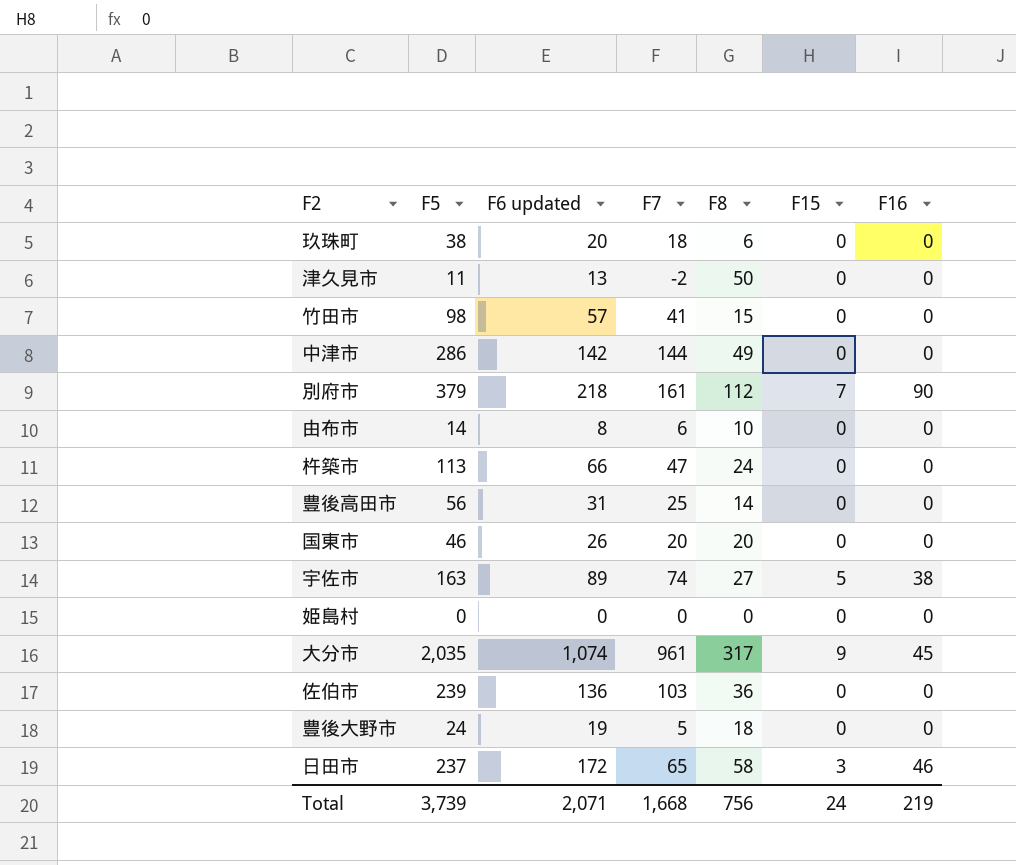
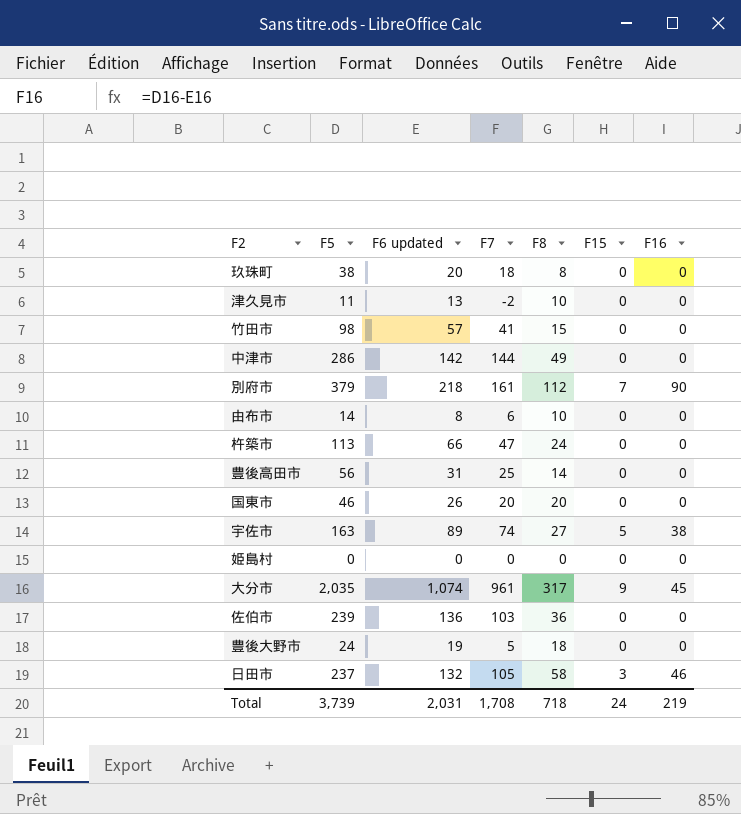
玖珠町 | F8: 6 -> 8
津久見市 | F8: 50 -> 10
日田市 | F6 updated: 172 -> 132
日田市 | F7: 65 -> 105
Total | F6 updated: 2,071 -> 2,031
Total | F7: 1,668 -> 1,708
Total | F8: 756 -> 718

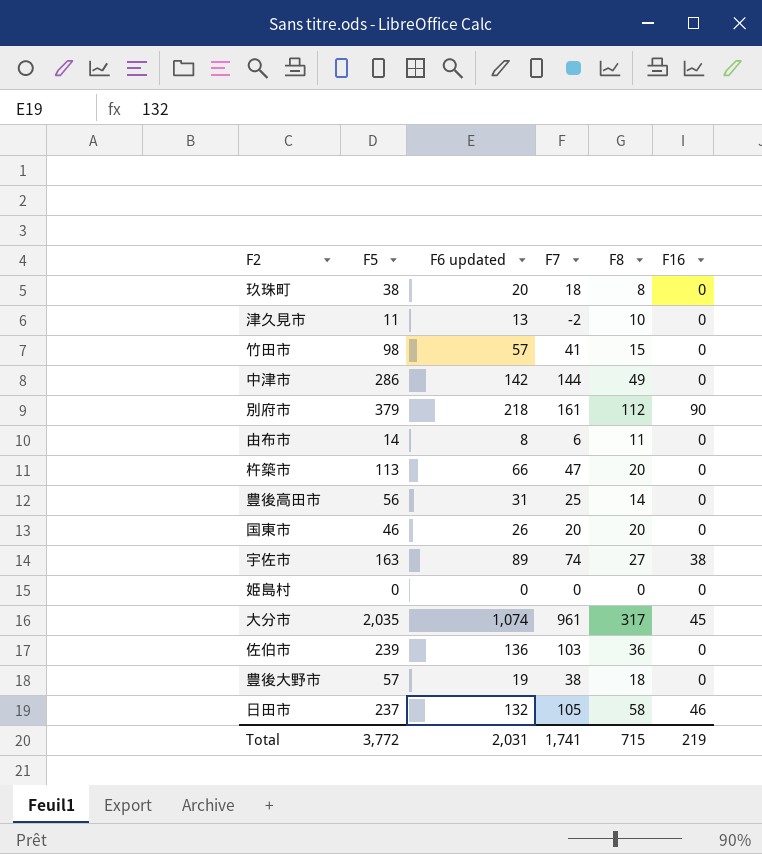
column F15 | position: 6 -> none
由布市 | F8: 10 -> 11
杵築市 | F8: 24 -> 20
豊後大野市 | F5: 24 -> 57
豊後大野市 | F7: 5 -> 38
Total | F5: 3,739 -> 3,772
Total | F7: 1,708 -> 1,741
Total | F8: 718 -> 715

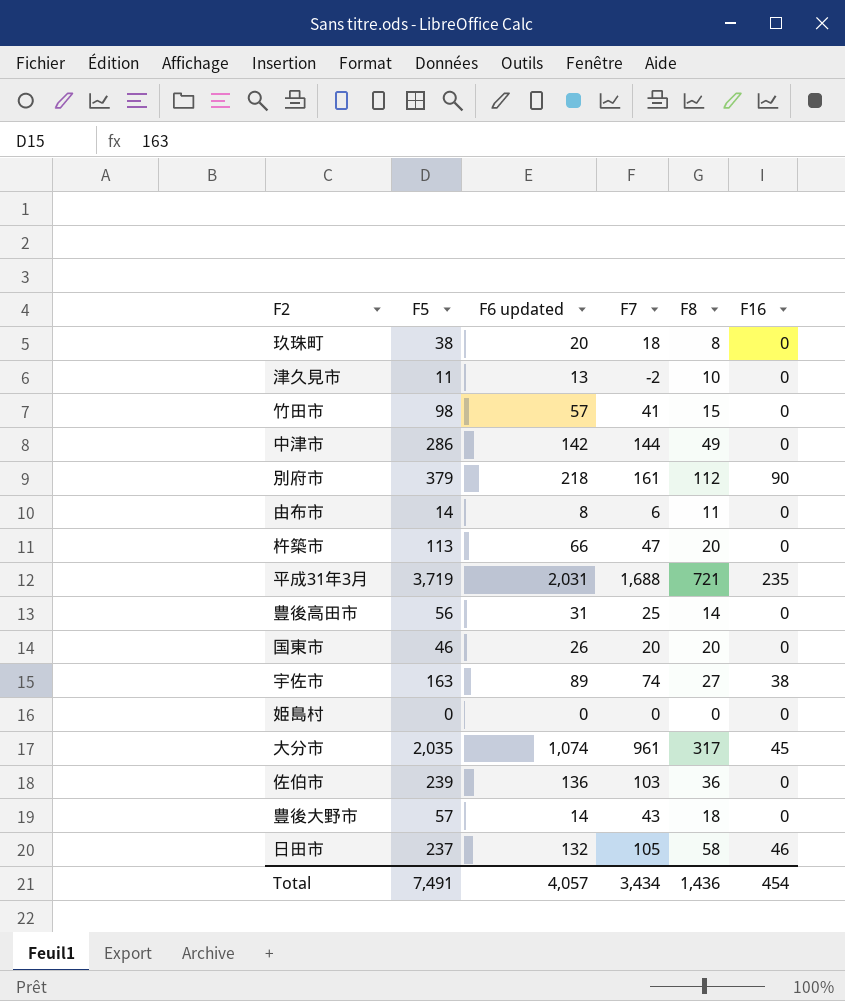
row 平成31年3月: none -> 3,719 | 2,031 | 1,688 | 721 | 235
豊後大野市 | F6 updated: 19 -> 14
豊後大野市 | F7: 38 -> 43
Total | F5: 3,772 -> 7,491
Total | F6 updated: 2,031 -> 4,057
Total | F7: 1,741 -> 3,434
Total | F8: 715 -> 1,436
Total | F16: 219 -> 454

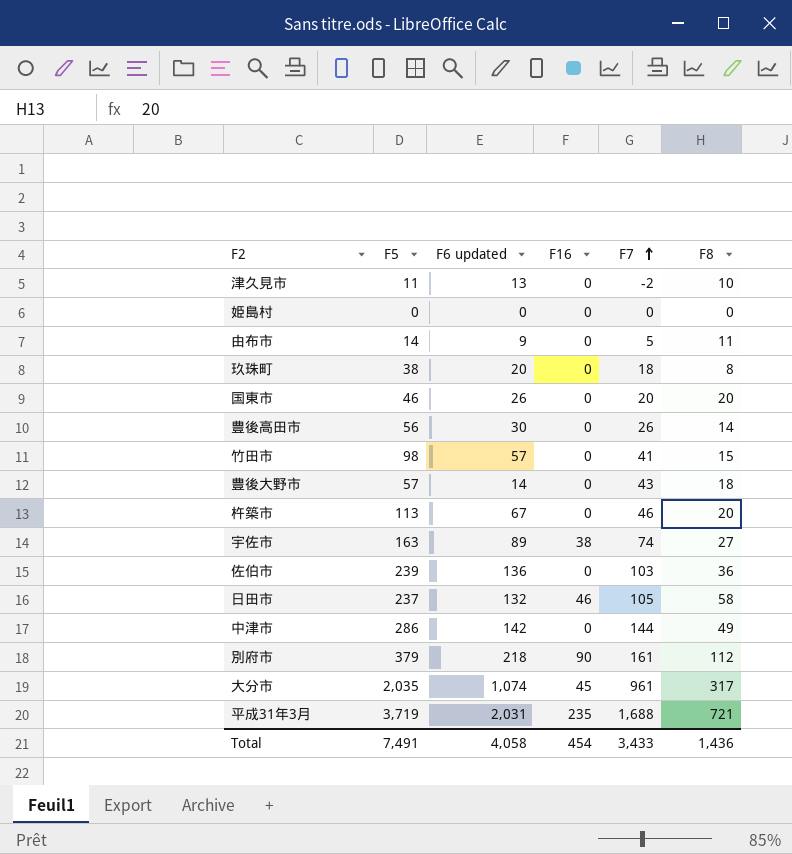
row order: none -> F7 ascending
column F16 | position: 6 -> 4
由布市 | F6 updated: 8 -> 9
由布市 | F7: 6 -> 5
豊後高田市 | F6 updated: 31 -> 30
豊後高田市 | F7: 25 -> 26
杵築市 | F6 updated: 66 -> 67
杵築市 | F7: 47 -> 46
Total | F6 updated: 4,057 -> 4,058
Total | F7: 3,434 -> 3,433

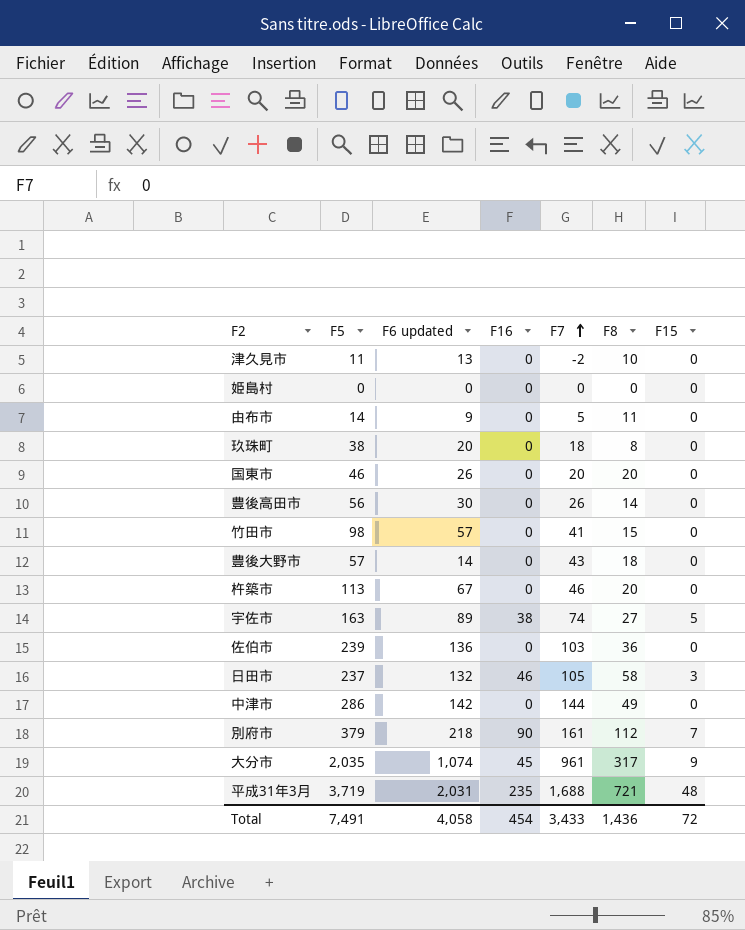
column F15 | position: none -> 7

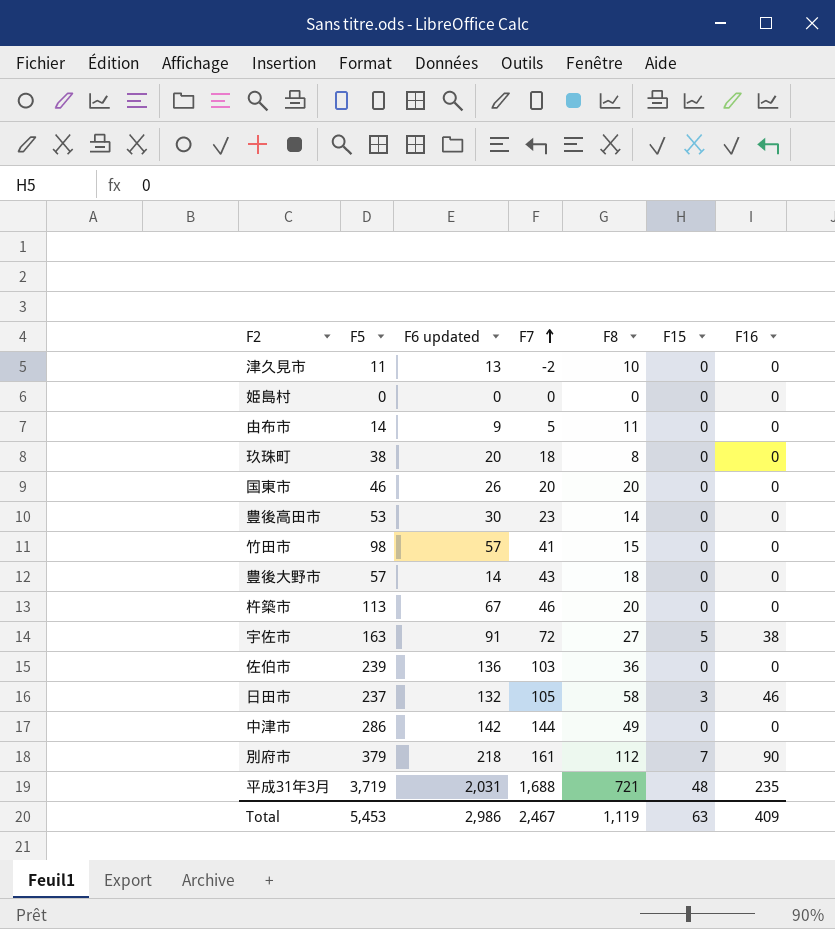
column F16 | position: 4 -> 7
row 大分市: 2,035 | 1,074 | 45 | 961 | 317 | 9 -> none
豊後高田市 | F5: 56 -> 53
豊後高田市 | F7: 26 -> 23
宇佐市 | F6 updated: 89 -> 91
宇佐市 | F7: 74 -> 72
Total | F5: 7,491 -> 5,453
Total | F6 updated: 4,058 -> 2,986
Total | F7: 3,433 -> 2,467
Total | F8: 1,436 -> 1,119
Total | F15: 72 -> 63
Total | F16: 454 -> 409

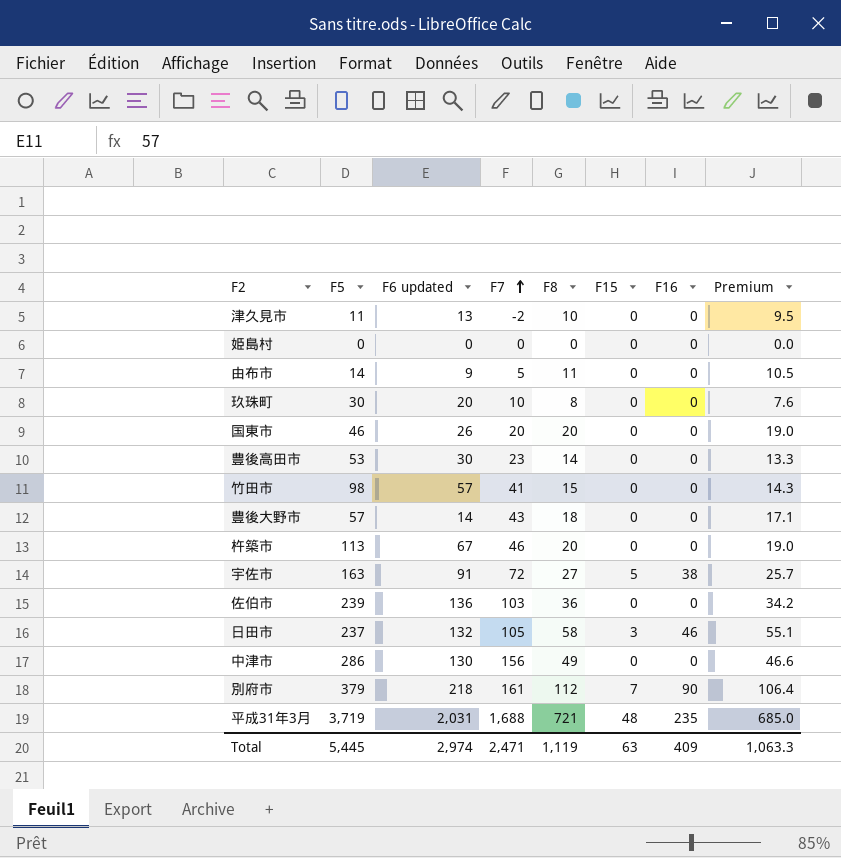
column Premium | formula: none -> [F8] * 0.95
玖珠町 | F5: 38 -> 30
玖珠町 | F7: 18 -> 10
中津市 | F6 updated: 142 -> 130
中津市 | F7: 144 -> 156
Total | F5: 5,453 -> 5,445
Total | F6 updated: 2,986 -> 2,974
Total | F7: 2,467 -> 2,471

